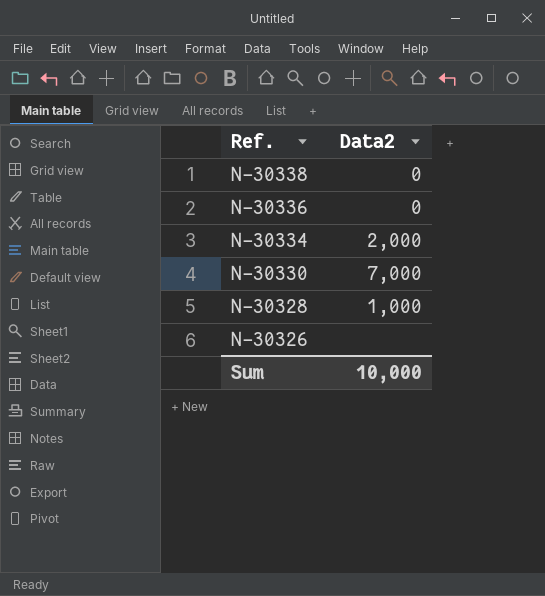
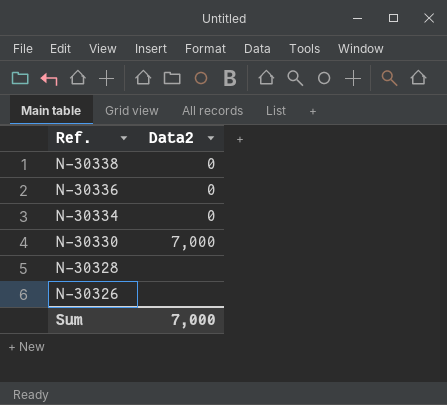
N-30334 | Data2: 2,000 -> 0
N-30328 | Data2: 1,000 -> none
Sum | Data2: 10,000 -> 7,000

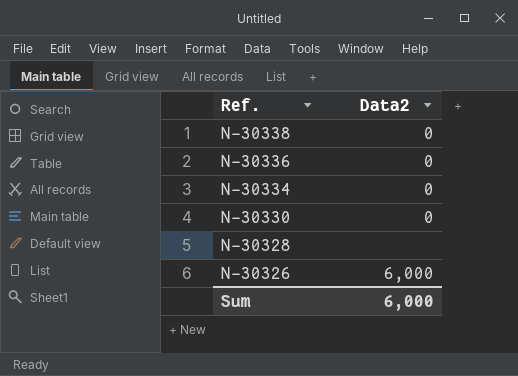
N-30330 | Data2: 7,000 -> 0
N-30326 | Data2: none -> 6,000
Sum | Data2: 7,000 -> 6,000

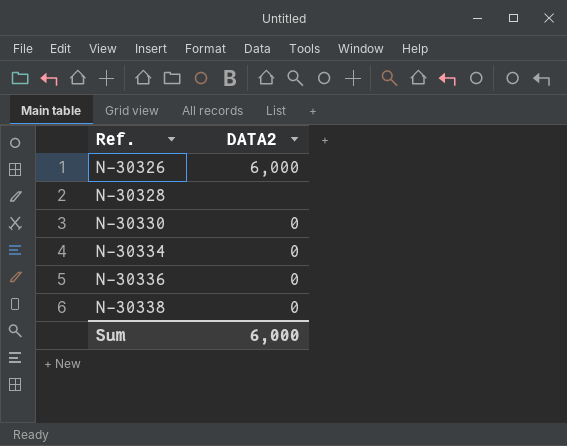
row order: Ref. descending -> Ref. ascending
column name: Data2 -> DATA2

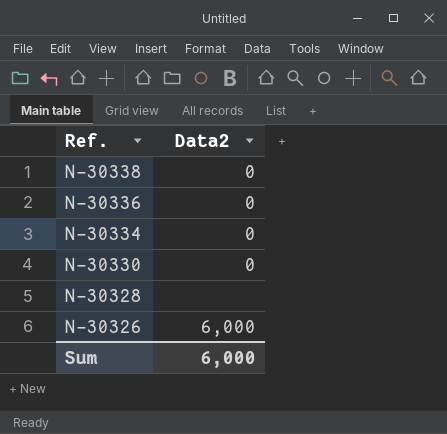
row order: Ref. ascending -> Ref. descending
column name: DATA2 -> Data2

